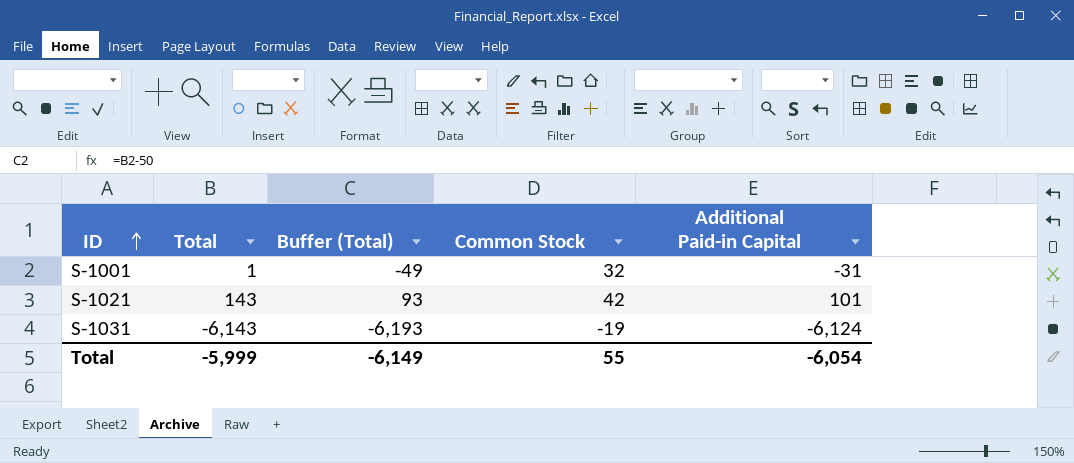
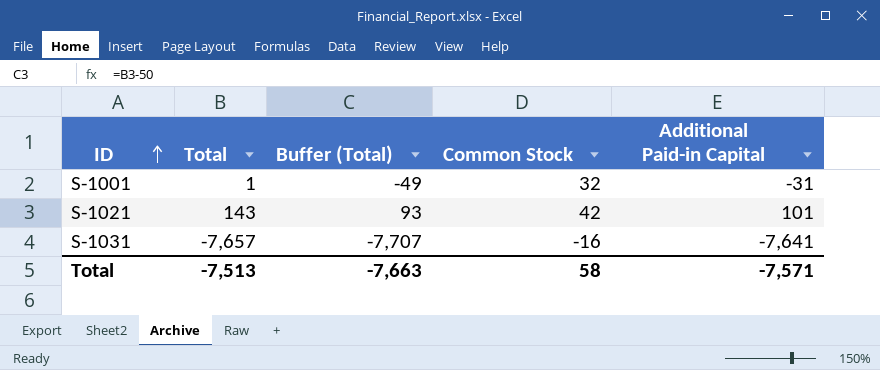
S-1031 | Total: -6,143 -> -7,657
S-1031 | Buffer (Total): -6,193 -> -7,707
S-1031 | Common Stock: -19 -> -16
S-1031 | Additional Paid-in Capital: -6,124 -> -7,641
Total | Total: -5,999 -> -7,513
Total | Buffer (Total): -6,149 -> -7,663
Total | Common Stock: 55 -> 58
Total | Additional Paid-in Capital: -6,054 -> -7,571

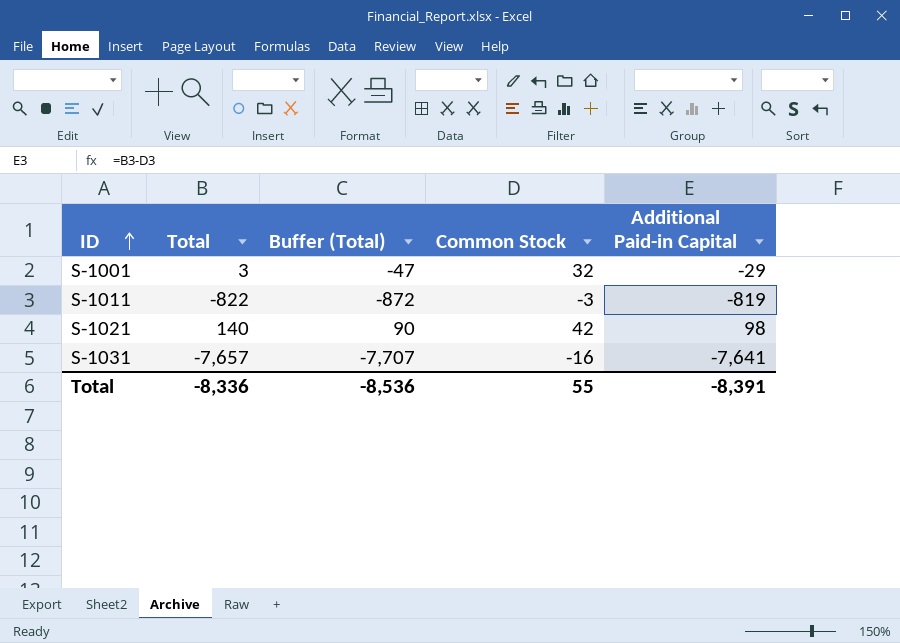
S-1001 | Total: 1 -> 3
S-1001 | Buffer (Total): -49 -> -47
S-1001 | Additional Paid-in Capital: -31 -> -29
row S-1011: none -> -822 | -872 | -3 | -819
S-1021 | Total: 143 -> 140
S-1021 | Buffer (Total): 93 -> 90
S-1021 | Additional Paid-in Capital: 101 -> 98
Total | Total: -7,513 -> -8,336
Total | Buffer (Total): -7,663 -> -8,536
Total | Common Stock: 58 -> 55
Total | Additional Paid-in Capital: -7,571 -> -8,391

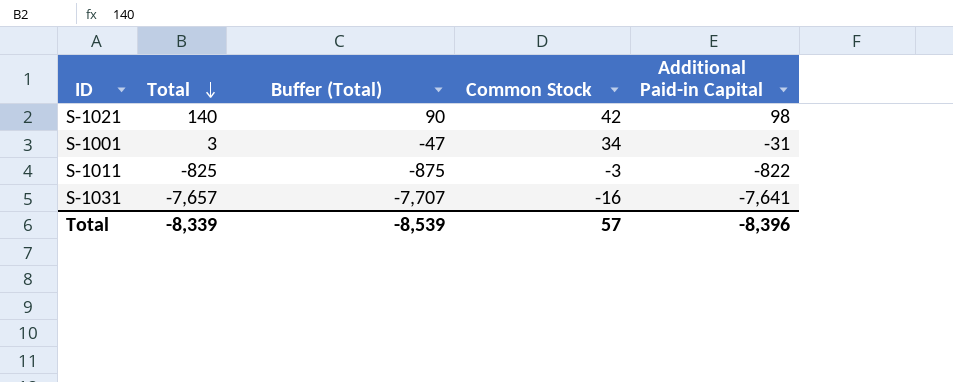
row order: ID ascending -> Total descending
S-1001 | Common Stock: 32 -> 34
S-1001 | Additional Paid-in Capital: -29 -> -31
S-1011 | Total: -822 -> -825
S-1011 | Buffer (Total): -872 -> -875
S-1011 | Additional Paid-in Capital: -819 -> -822
Total | Total: -8,336 -> -8,339
Total | Buffer (Total): -8,536 -> -8,539
Total | Common Stock: 55 -> 57
Total | Additional Paid-in Capital: -8,391 -> -8,396

